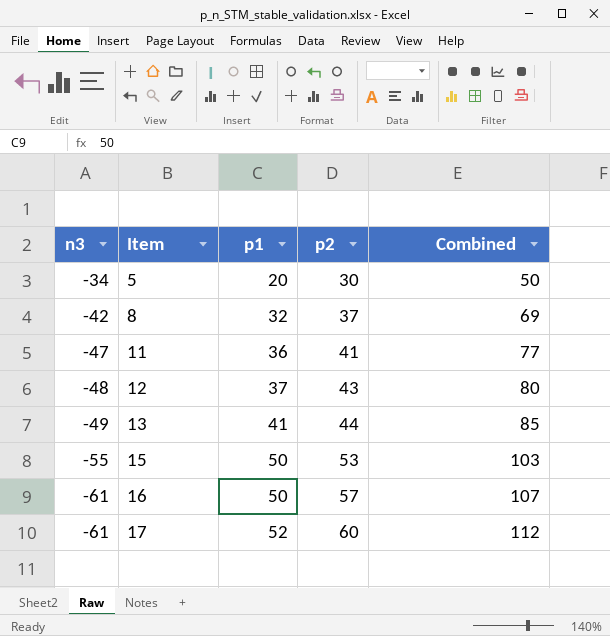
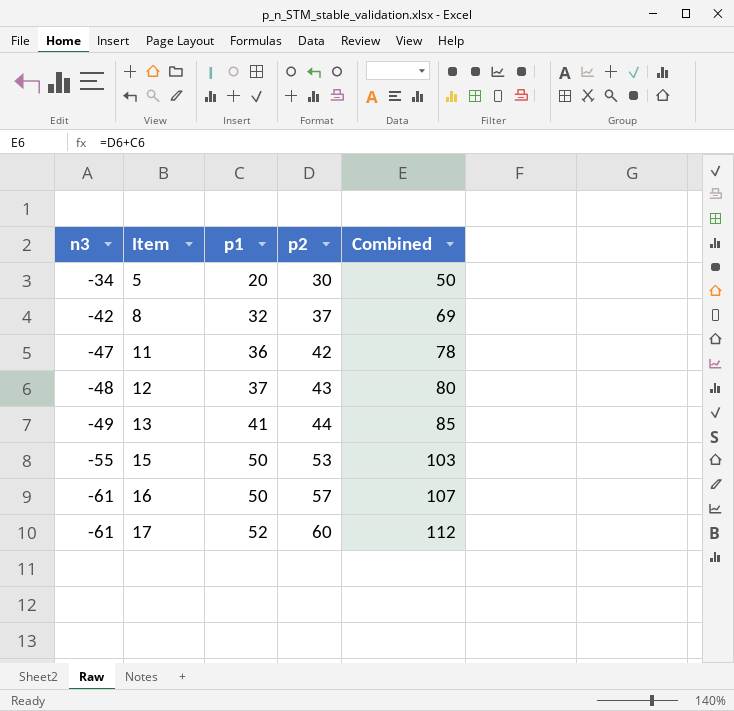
11 | p2: 41 -> 42
11 | Combined: 77 -> 78

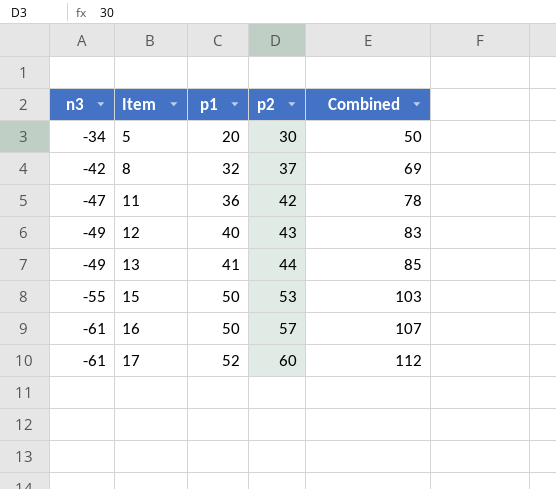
12 | n3: -48 -> -49
12 | p1: 37 -> 40
12 | Combined: 80 -> 83

